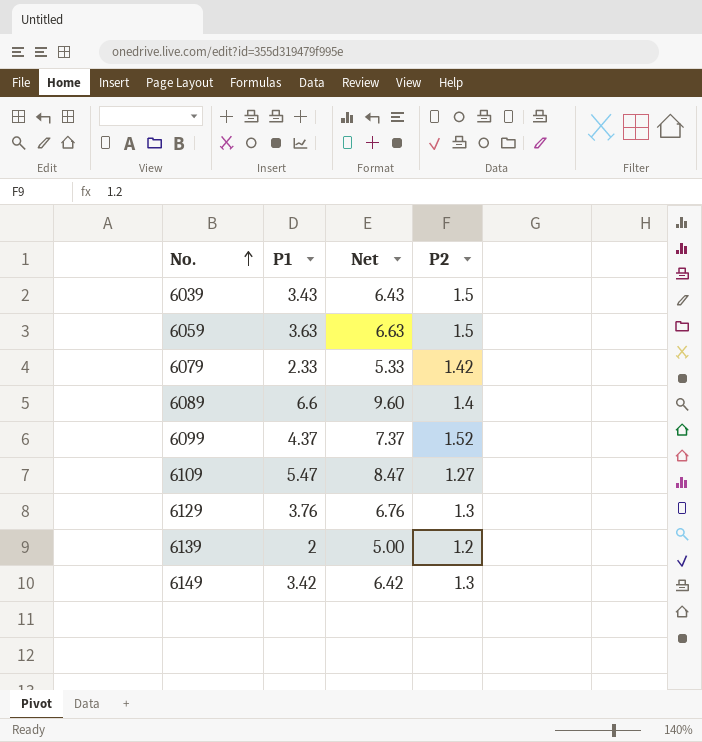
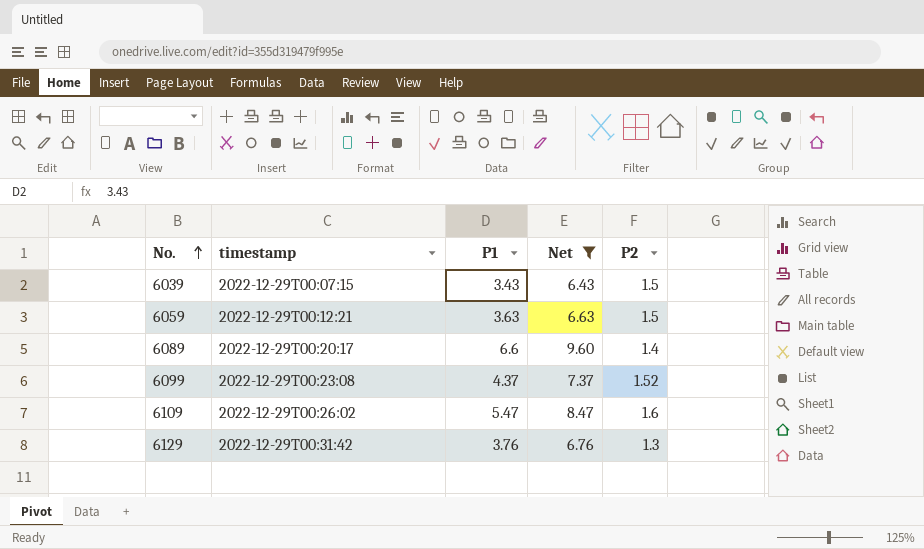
filter: none -> Net >= 6.43
column timestamp | position: none -> 2
6109 | P2: 1.27 -> 1.6

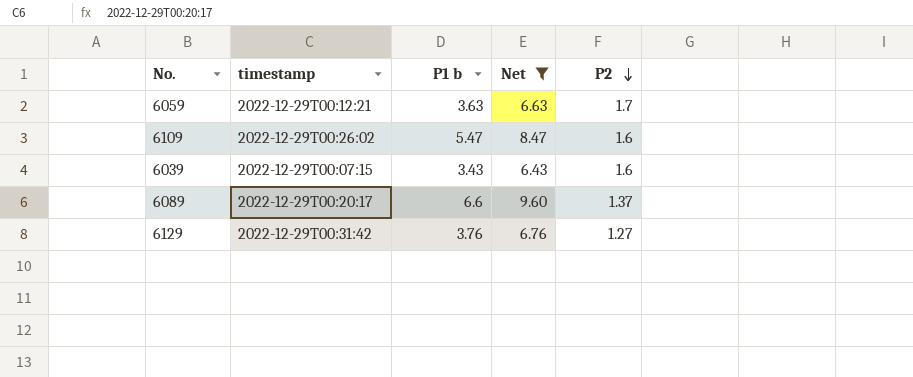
row order: No. ascending -> P2 descending
column name: P1 -> P1 b
row 6099: 2022-12-29T00:23:08 | 4.37 | 7.37 | 1.52 -> none
6059 | P2: 1.5 -> 1.7
6039 | P2: 1.5 -> 1.6
6089 | P2: 1.4 -> 1.37
6129 | P2: 1.3 -> 1.27

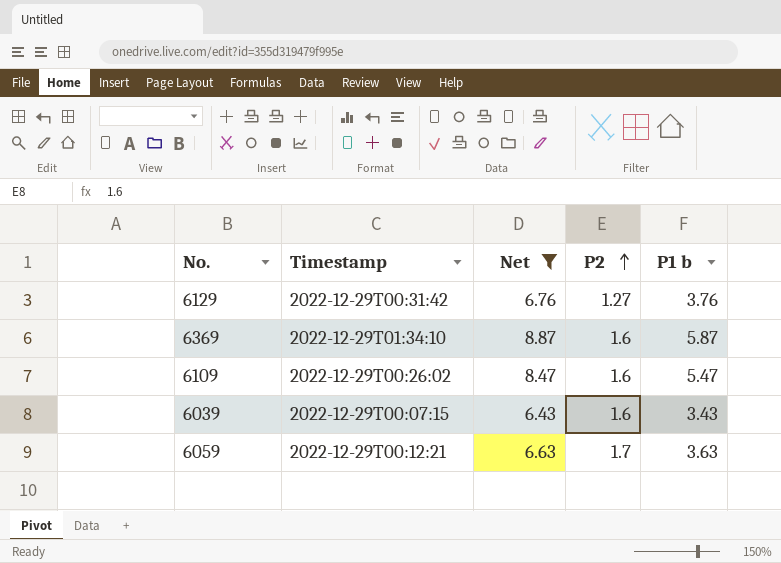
row order: P2 descending -> P2 ascending
column name: timestamp -> Timestamp
column P1 b | position: 3 -> 5
row 6089: 2022-12-29T00:20:17 | 6.6 | 9.60 | 1.37 -> none
row 6369: none -> 2022-12-29T01:34:10 | 8.87 | 1.6 | 5.87

